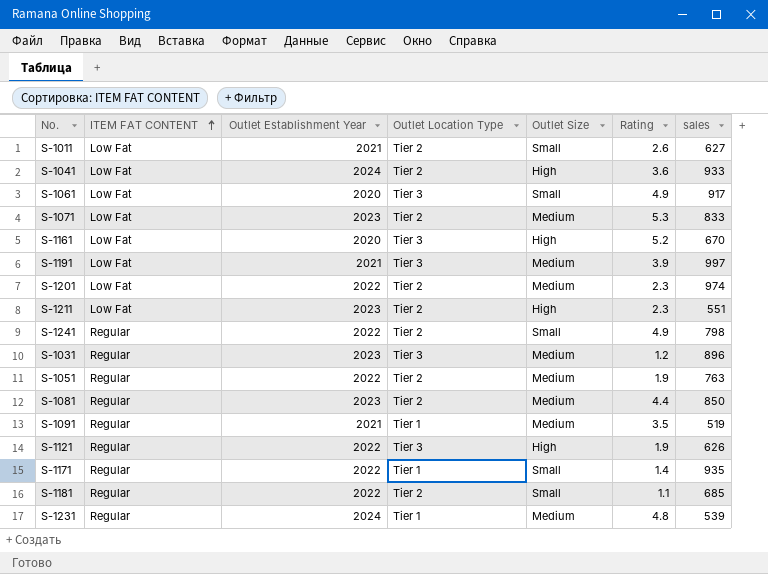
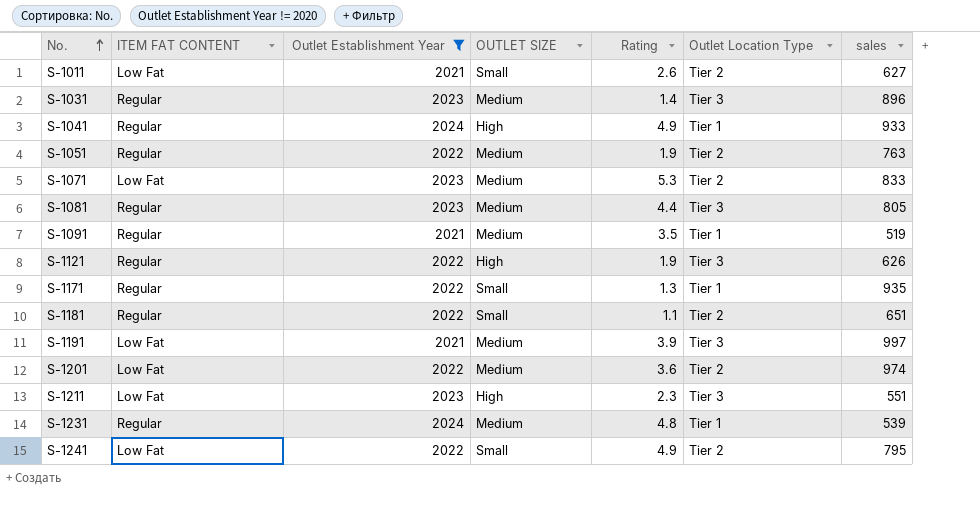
filter: none -> Outlet Establishment Year != 2020
row order: ITEM FAT CONTENT ascending -> No. ascending
column name: Outlet Size -> OUTLET SIZE
column Outlet Location Type | position: 4 -> 6
S-1031 | Rating: 1.2 -> 1.4
S-1041 | ITEM FAT CONTENT: Low Fat -> Regular
S-1041 | Rating: 3.6 -> 4.9
S-1041 | Outlet Location Type: Tier 2 -> Tier 1
S-1081 | Outlet Location Type: Tier 2 -> Tier 3
S-1081 | sales: 850 -> 805
S-1171 | Rating: 1.4 -> 1.3
S-1181 | sales: 685 -> 651
S-1201 | Rating: 2.3 -> 3.6
S-1211 | Outlet Location Type: Tier 2 -> Tier 3
S-1241 | ITEM FAT CONTENT: Regular -> Low Fat
S-1241 | sales: 798 -> 795

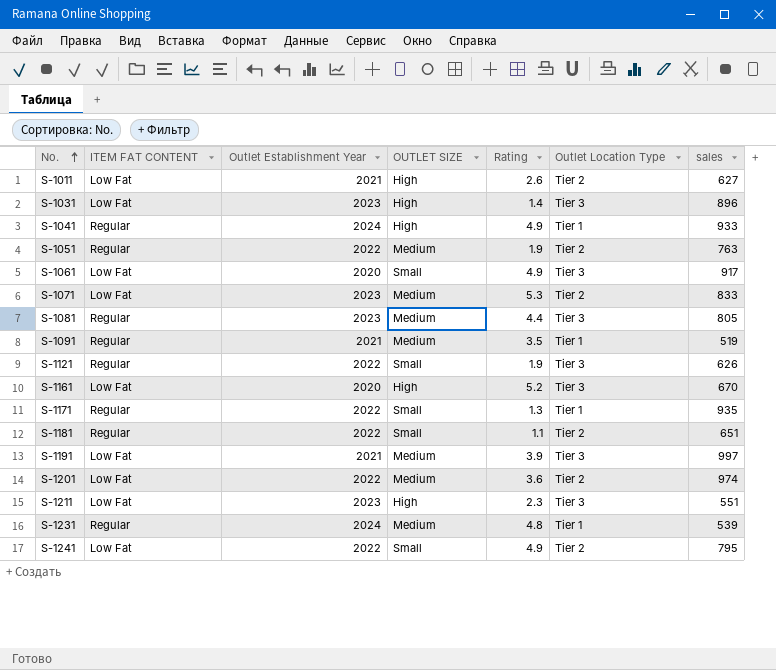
filter: Outlet Establishment Year != 2020 -> none
S-1011 | OUTLET SIZE: Small -> High
S-1031 | ITEM FAT CONTENT: Regular -> Low Fat
S-1031 | OUTLET SIZE: Medium -> High
S-1121 | OUTLET SIZE: High -> Small

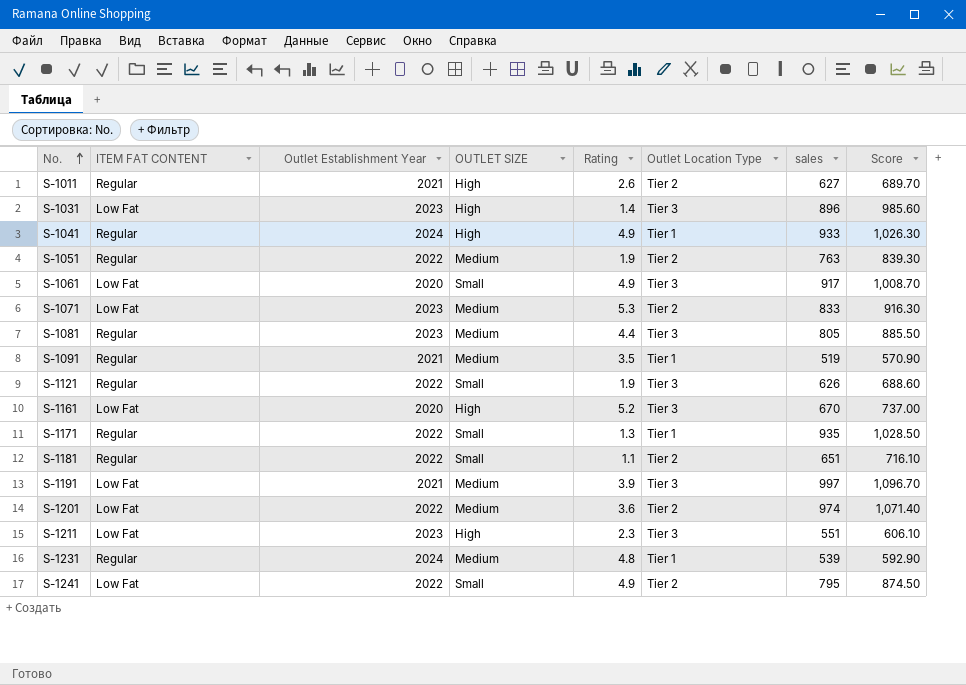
column Score | formula: none -> [sales] * 1.1
S-1011 | ITEM FAT CONTENT: Low Fat -> Regular

